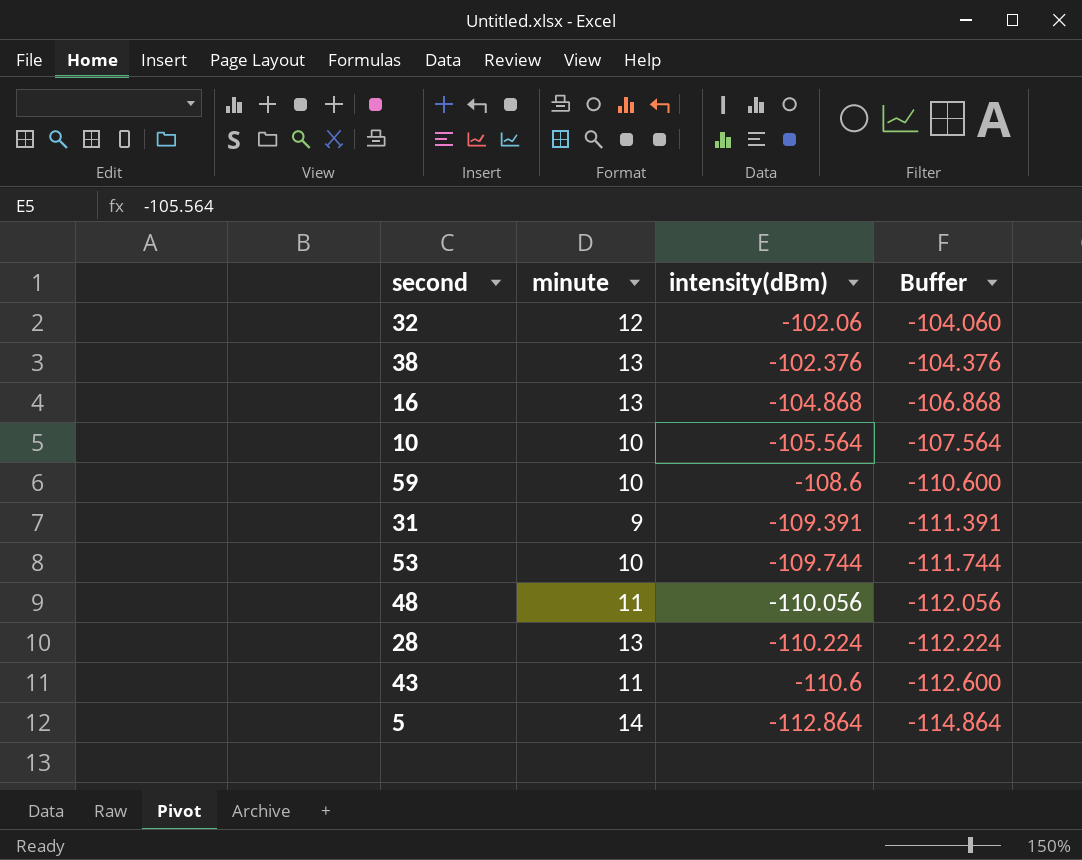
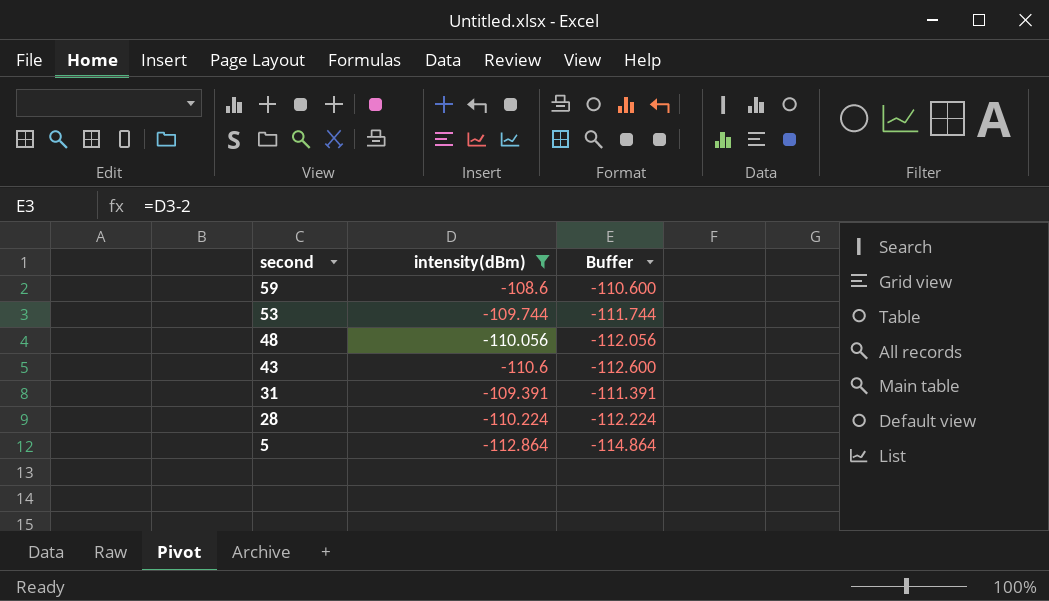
filter: none -> intensity(dBm) <= -108.6
row order: intensity(dBm) descending -> second descending
column minute | position: 2 -> none

